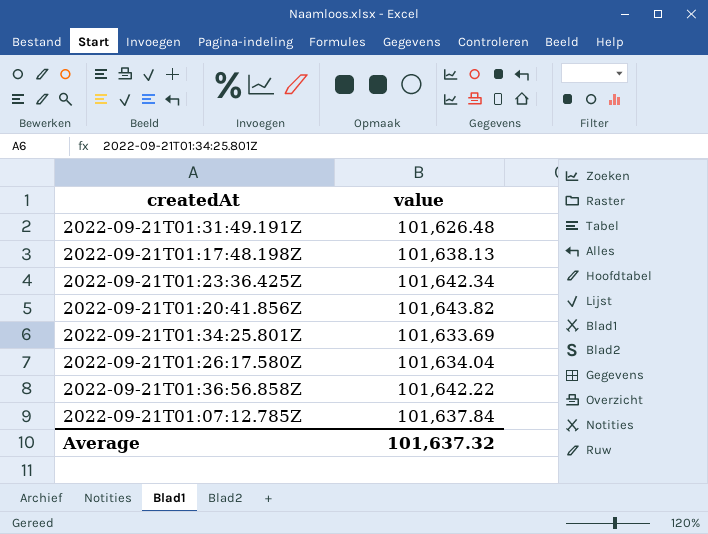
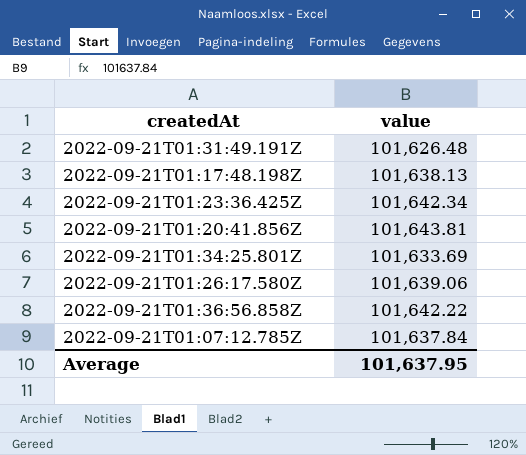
2022-09-21T01:20:41.856Z | value: 101,643.82 -> 101,643.81
2022-09-21T01:26:17.580Z | value: 101,634.04 -> 101,639.06
Average | value: 101,637.32 -> 101,637.95

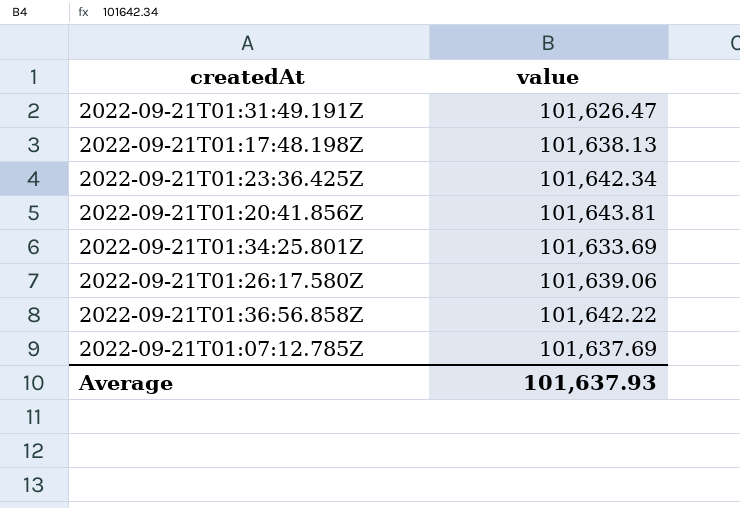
2022-09-21T01:31:49.191Z | value: 101,626.48 -> 101,626.47
2022-09-21T01:07:12.785Z | value: 101,637.84 -> 101,637.69
Average | value: 101,637.95 -> 101,637.93

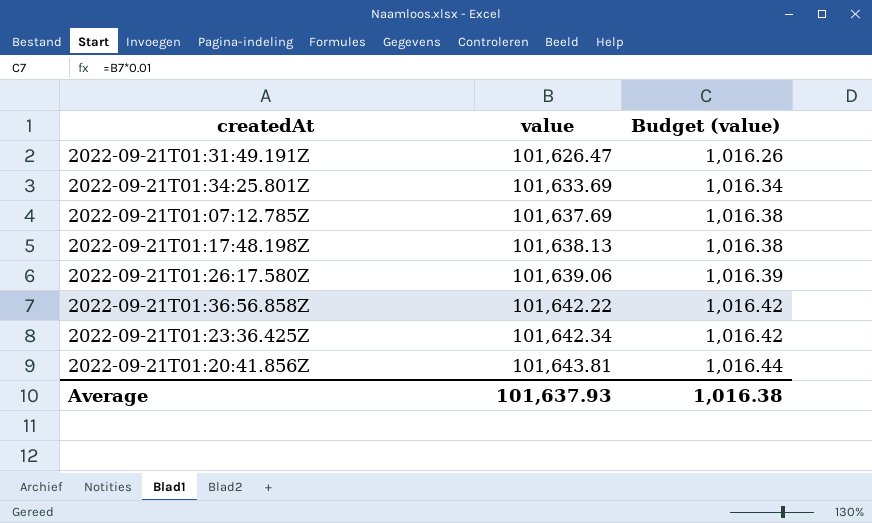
row order: none -> value ascending
column Budget (value) | formula: none -> [value] * 0.01

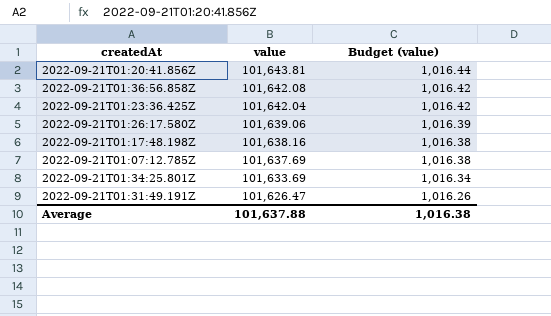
row order: value ascending -> value descending
2022-09-21T01:36:56.858Z | value: 101,642.22 -> 101,642.08
2022-09-21T01:23:36.425Z | value: 101,642.34 -> 101,642.04
2022-09-21T01:17:48.198Z | value: 101,638.13 -> 101,638.16
Average | value: 101,637.93 -> 101,637.88

